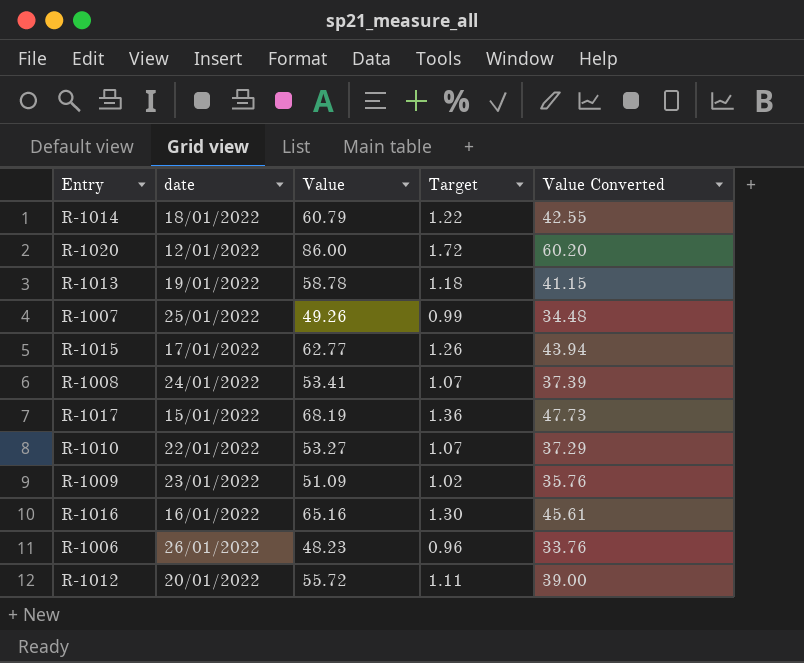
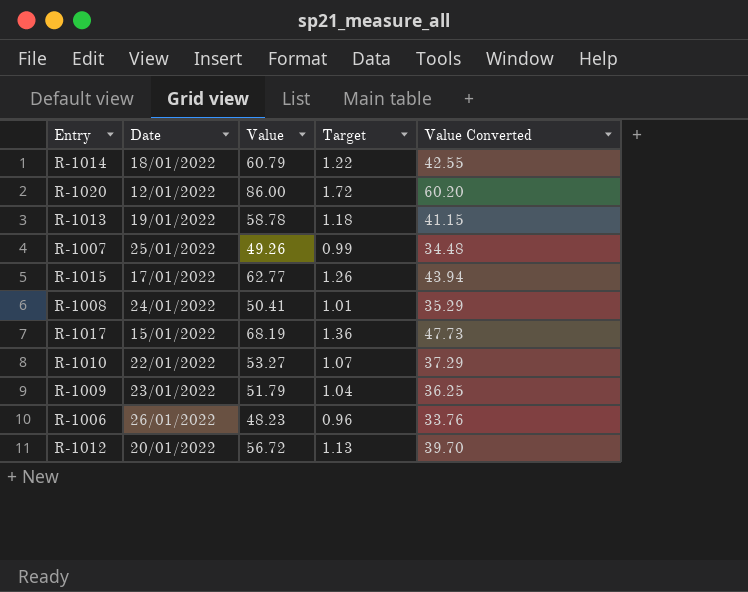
column name: date -> Date
row R-1016: 16/01/2022 | 65.16 | 1.30 | 45.61 -> none
R-1008 | Value: 53.41 -> 50.41
R-1008 | Target: 1.07 -> 1.01
R-1008 | Value Converted: 37.39 -> 35.29
R-1009 | Value: 51.09 -> 51.79
R-1009 | Target: 1.02 -> 1.04
R-1009 | Value Converted: 35.76 -> 36.25
R-1012 | Value: 55.72 -> 56.72
R-1012 | Target: 1.11 -> 1.13
R-1012 | Value Converted: 39.00 -> 39.70

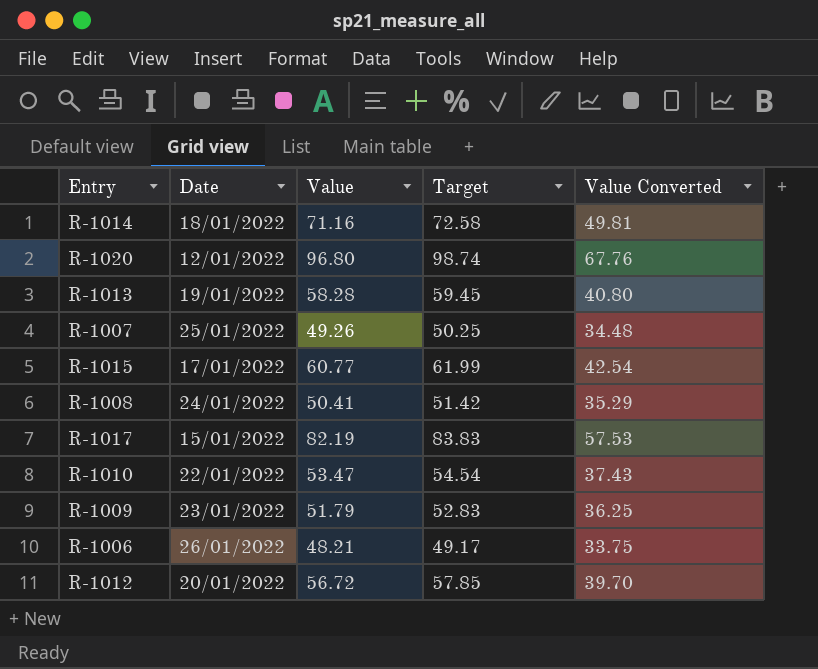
column Target | formula: [Value] * 0.02 -> [Value] * 1.02
R-1014 | Value: 60.79 -> 71.16
R-1014 | Value Converted: 42.55 -> 49.81
R-1020 | Value: 86.00 -> 96.80
R-1020 | Value Converted: 60.20 -> 67.76
R-1013 | Value: 58.78 -> 58.28
R-1013 | Value Converted: 41.15 -> 40.80
R-1015 | Value: 62.77 -> 60.77
R-1015 | Value Converted: 43.94 -> 42.54
R-1017 | Value: 68.19 -> 82.19
R-1017 | Value Converted: 47.73 -> 57.53
R-1010 | Value: 53.27 -> 53.47
R-1010 | Value Converted: 37.29 -> 37.43
R-1006 | Value: 48.23 -> 48.21
R-1006 | Value Converted: 33.76 -> 33.75

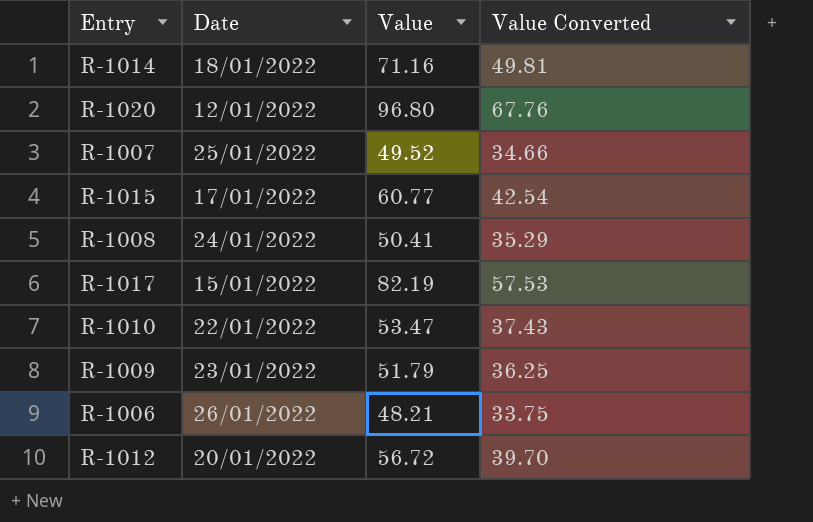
column Target | formula: [Value] * 1.02 -> none
row R-1013: 19/01/2022 | 58.28 | 59.45 | 40.80 -> none
R-1007 | Value: 49.26 -> 49.52
R-1007 | Value Converted: 34.48 -> 34.66

